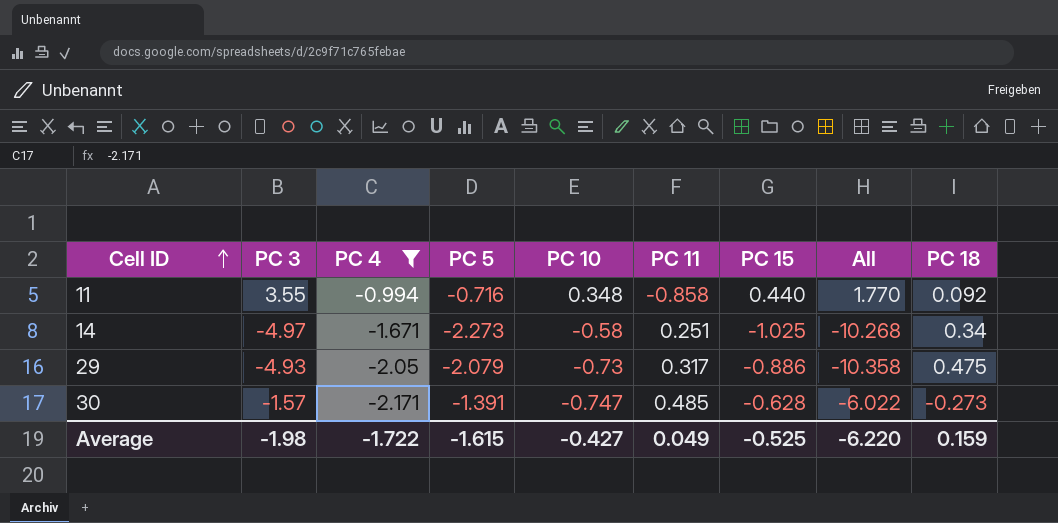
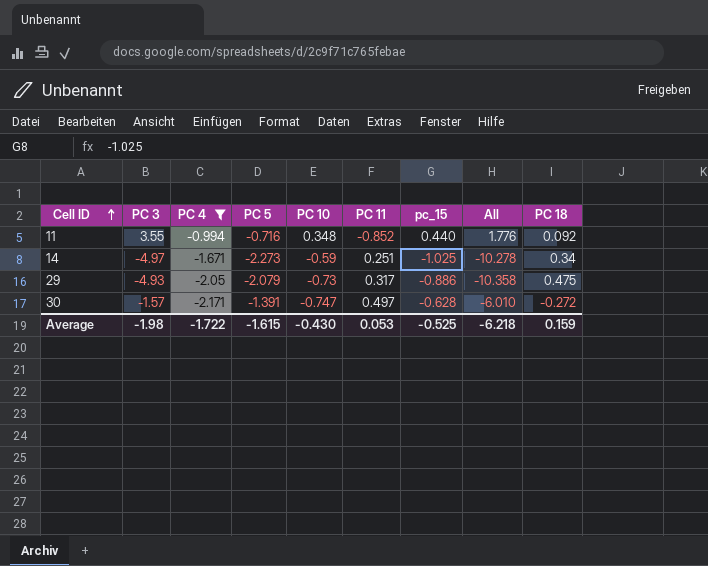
column name: PC 15 -> pc_15
11 | PC 11: -0.858 -> -0.852
11 | All: 1.770 -> 1.776
14 | PC 10: -0.58 -> -0.59
14 | All: -10.268 -> -10.278
30 | PC 11: 0.485 -> 0.497
30 | All: -6.022 -> -6.010
30 | PC 18: -0.273 -> -0.272
Average | PC 10: -0.427 -> -0.430
Average | PC 11: 0.049 -> 0.053
Average | All: -6.220 -> -6.218

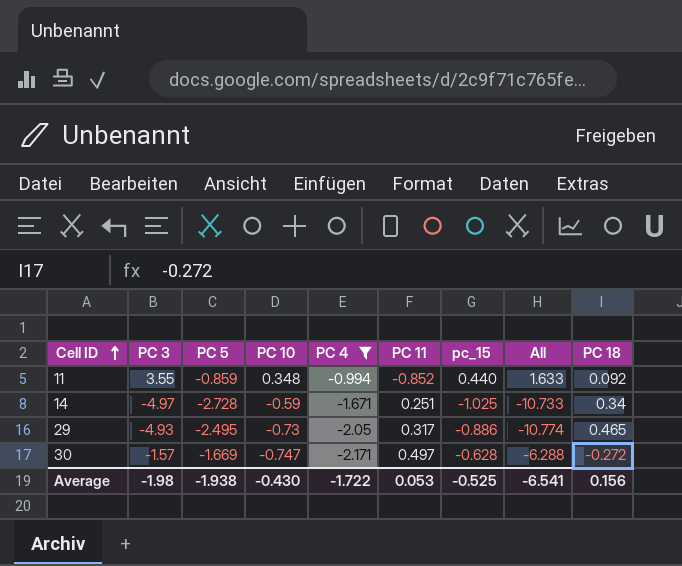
column PC 4 | position: 3 -> 5
11 | PC 5: -0.716 -> -0.859
11 | All: 1.776 -> 1.633
14 | PC 5: -2.273 -> -2.728
14 | All: -10.278 -> -10.733
29 | PC 5: -2.079 -> -2.495
29 | All: -10.358 -> -10.774
29 | PC 18: 0.475 -> 0.465
30 | PC 5: -1.391 -> -1.669
30 | All: -6.010 -> -6.288
Average | PC 5: -1.615 -> -1.938
Average | All: -6.218 -> -6.541
Average | PC 18: 0.159 -> 0.156

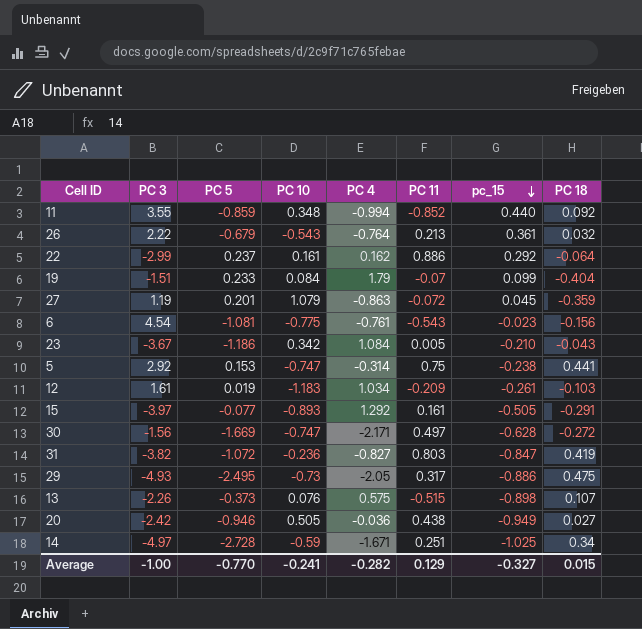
filter: PC 4 <= -0.994 -> none
row order: Cell ID ascending -> pc_15 descending
column All | formula: [PC 3] + [PC 5] + [PC 10] + [PC 4] + [PC 11] + [pc_15] -> none
30 | PC 3: -1.57 -> -1.56
29 | PC 18: 0.465 -> 0.475
Average | PC 3: -1.98 -> -1.00
Average | PC 5: -1.938 -> -0.770
Average | PC 10: -0.430 -> -0.241
Average | PC 4: -1.722 -> -0.282
Average | PC 11: 0.053 -> 0.129
Average | pc_15: -0.525 -> -0.327
Average | PC 18: 0.156 -> 0.015

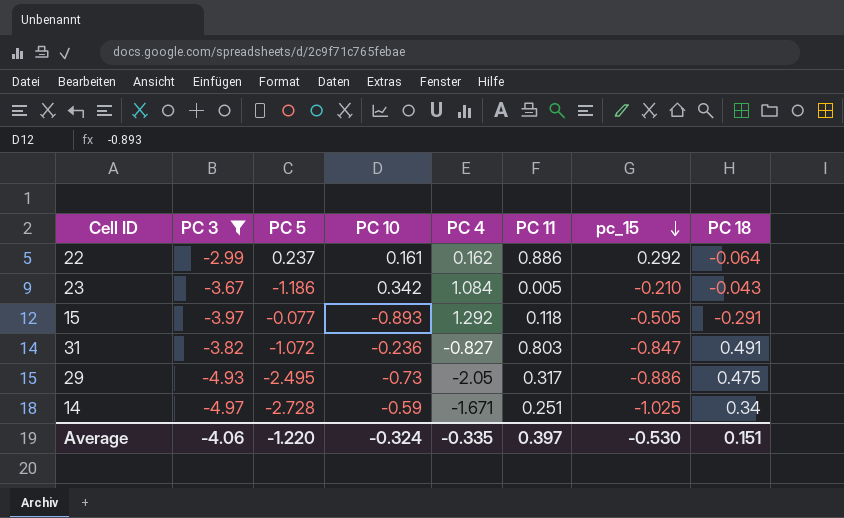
filter: none -> PC 3 <= -2.99
15 | PC 11: 0.161 -> 0.118
31 | PC 18: 0.419 -> 0.491
Average | PC 3: -1.00 -> -4.06
Average | PC 5: -0.770 -> -1.220
Average | PC 10: -0.241 -> -0.324
Average | PC 4: -0.282 -> -0.335
Average | PC 11: 0.129 -> 0.397
Average | pc_15: -0.327 -> -0.530
Average | PC 18: 0.015 -> 0.151

